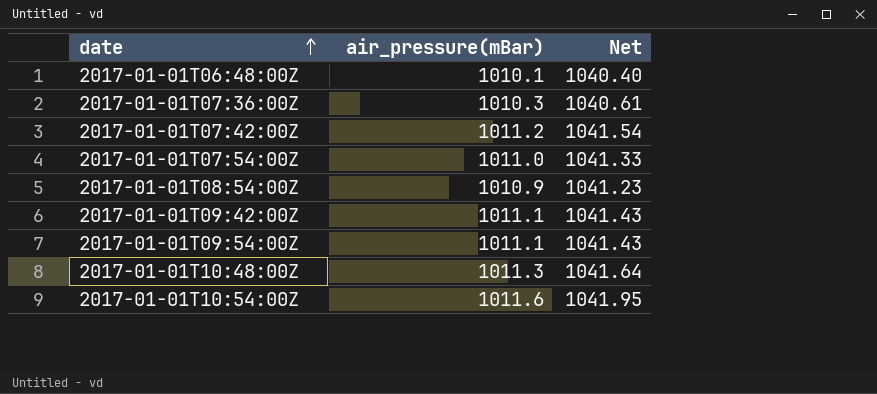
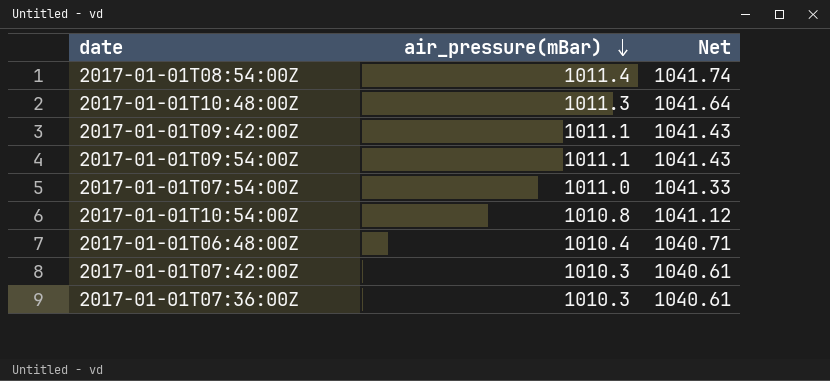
row order: date ascending -> air_pressure(mBar) descending
2017-01-01T08:54:00Z | air_pressure(mBar): 1010.9 -> 1011.4
2017-01-01T08:54:00Z | Net: 1041.23 -> 1041.74
2017-01-01T10:54:00Z | air_pressure(mBar): 1011.6 -> 1010.8
2017-01-01T10:54:00Z | Net: 1041.95 -> 1041.12
2017-01-01T06:48:00Z | air_pressure(mBar): 1010.1 -> 1010.4
2017-01-01T06:48:00Z | Net: 1040.40 -> 1040.71
2017-01-01T07:42:00Z | air_pressure(mBar): 1011.2 -> 1010.3
2017-01-01T07:42:00Z | Net: 1041.54 -> 1040.61

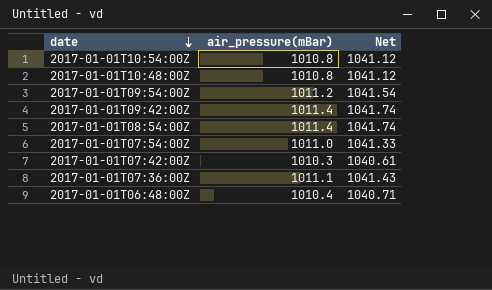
row order: air_pressure(mBar) descending -> date descending
2017-01-01T10:48:00Z | air_pressure(mBar): 1011.3 -> 1010.8
2017-01-01T10:48:00Z | Net: 1041.64 -> 1041.12
2017-01-01T09:54:00Z | air_pressure(mBar): 1011.1 -> 1011.2
2017-01-01T09:54:00Z | Net: 1041.43 -> 1041.54
2017-01-01T09:42:00Z | air_pressure(mBar): 1011.1 -> 1011.4
2017-01-01T09:42:00Z | Net: 1041.43 -> 1041.74
2017-01-01T07:36:00Z | air_pressure(mBar): 1010.3 -> 1011.1
2017-01-01T07:36:00Z | Net: 1040.61 -> 1041.43

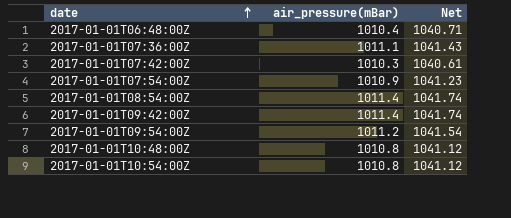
row order: date descending -> date ascending
2017-01-01T07:54:00Z | air_pressure(mBar): 1011.0 -> 1010.9
2017-01-01T07:54:00Z | Net: 1041.33 -> 1041.23

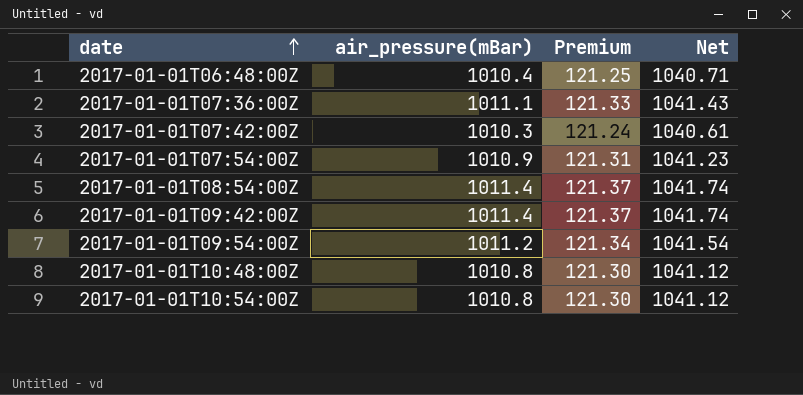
column Premium | formula: none -> [air_pressure(mBar)] * 0.12

